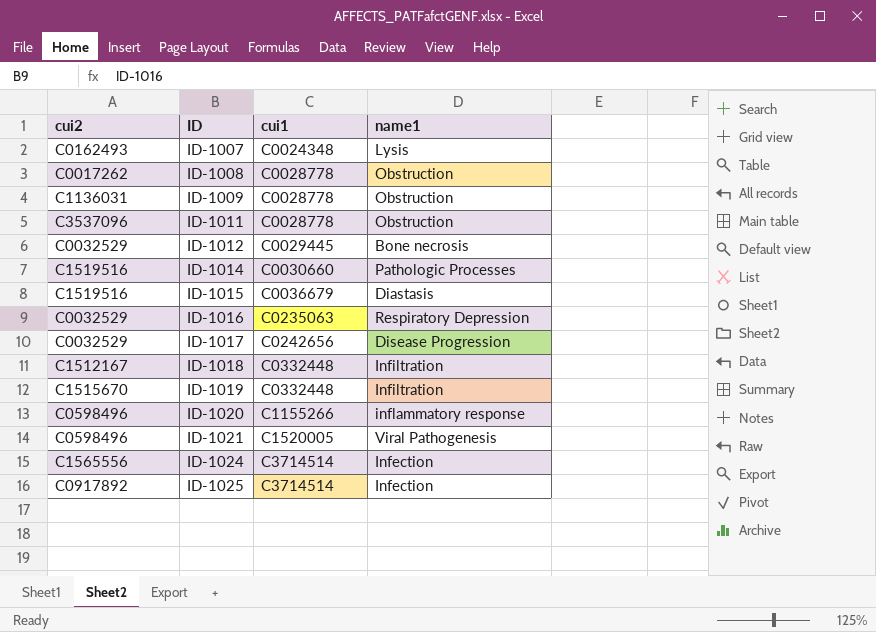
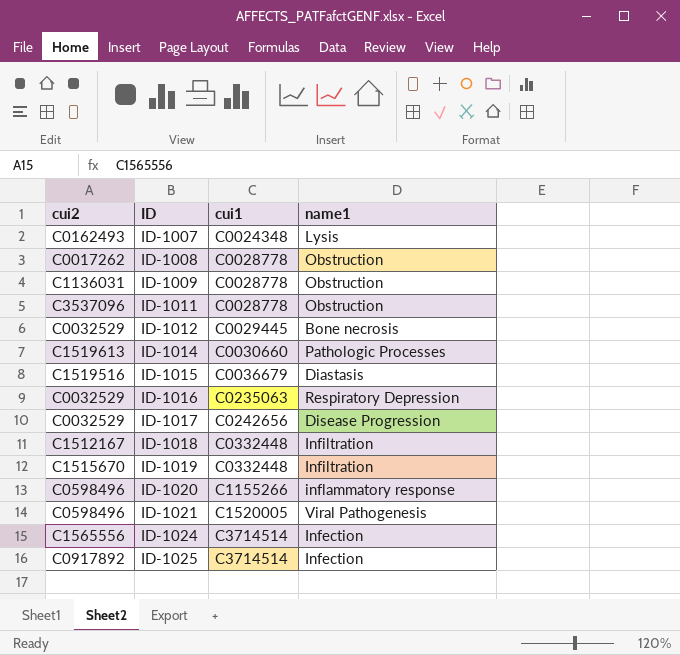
ID-1014 | cui2: C1519516 -> C1519613

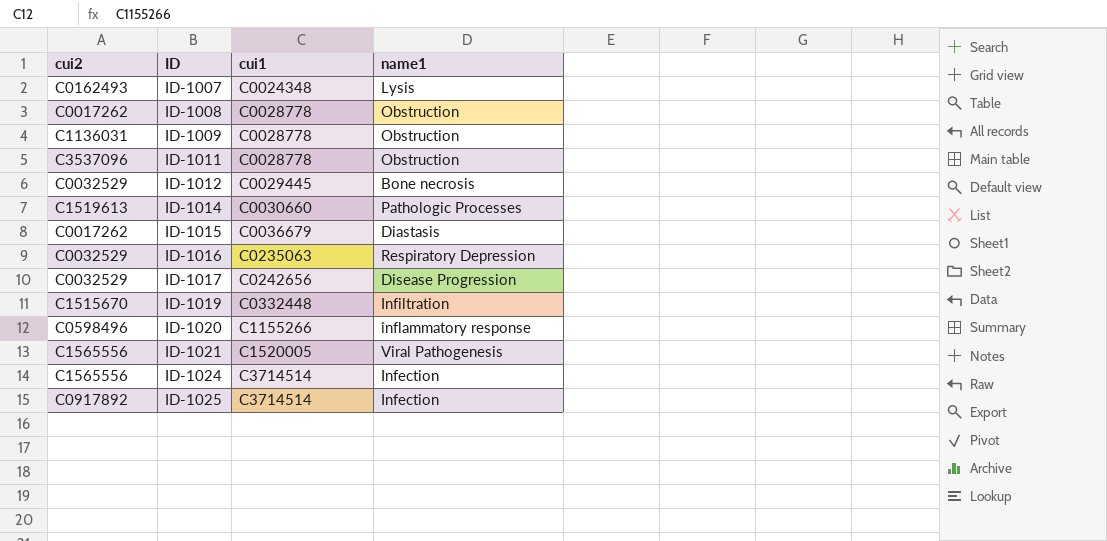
row ID-1018: C1512167 | C0332448 | Infiltration -> none
ID-1015 | cui2: C1519516 -> C0017262
ID-1021 | cui2: C0598496 -> C1565556

